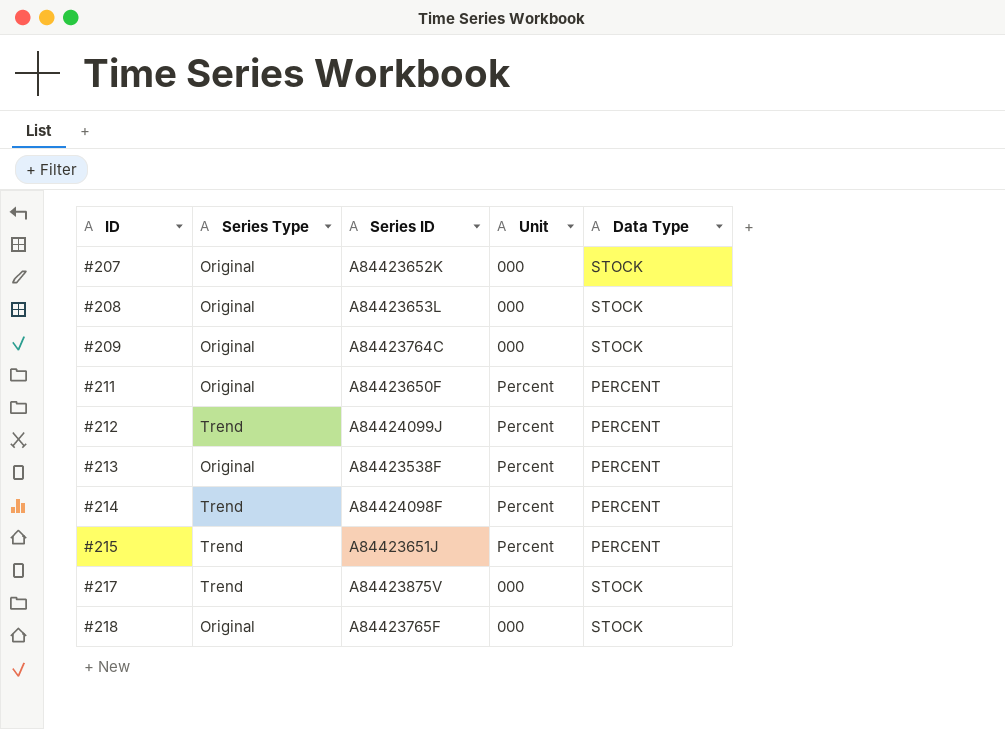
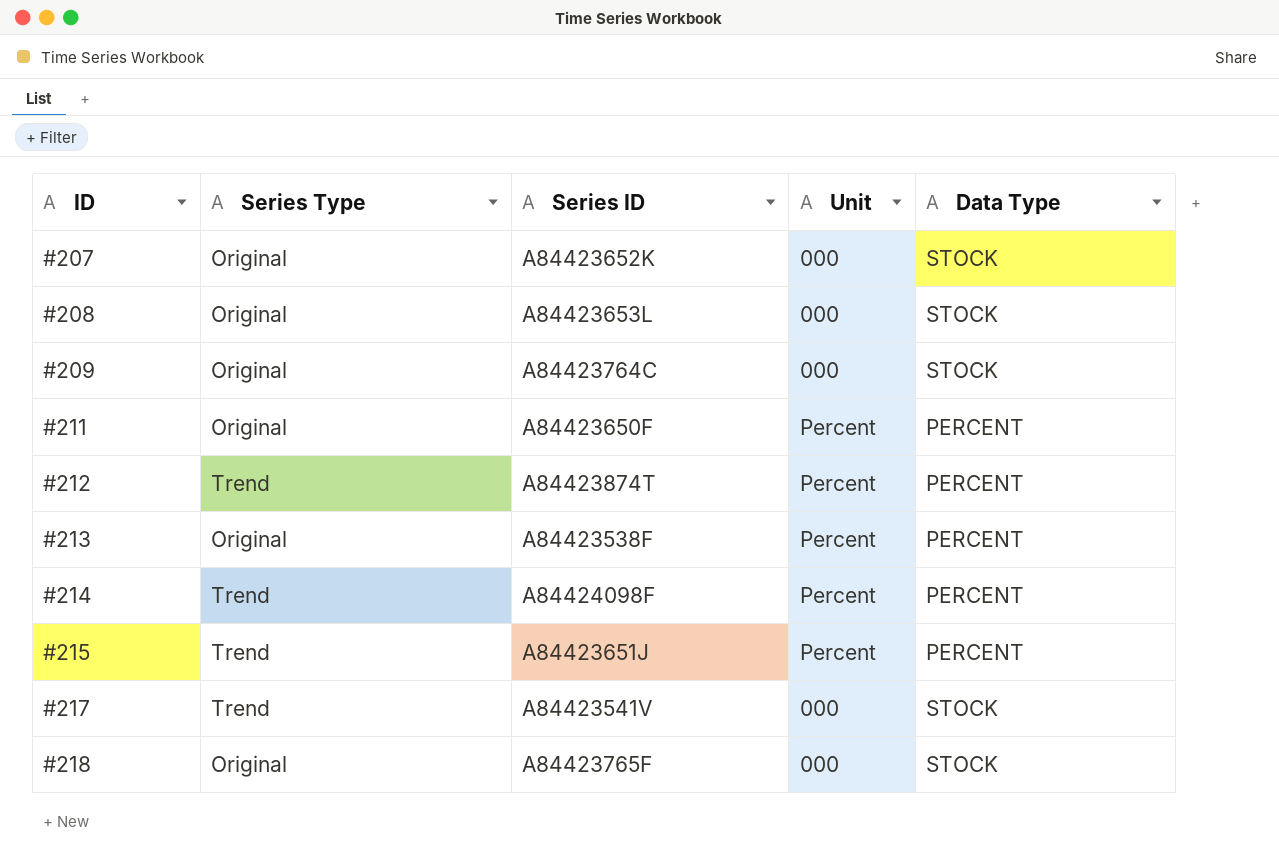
#212 | Series ID: A84424099J -> A84423874T
#217 | Series ID: A84423875V -> A84423541V

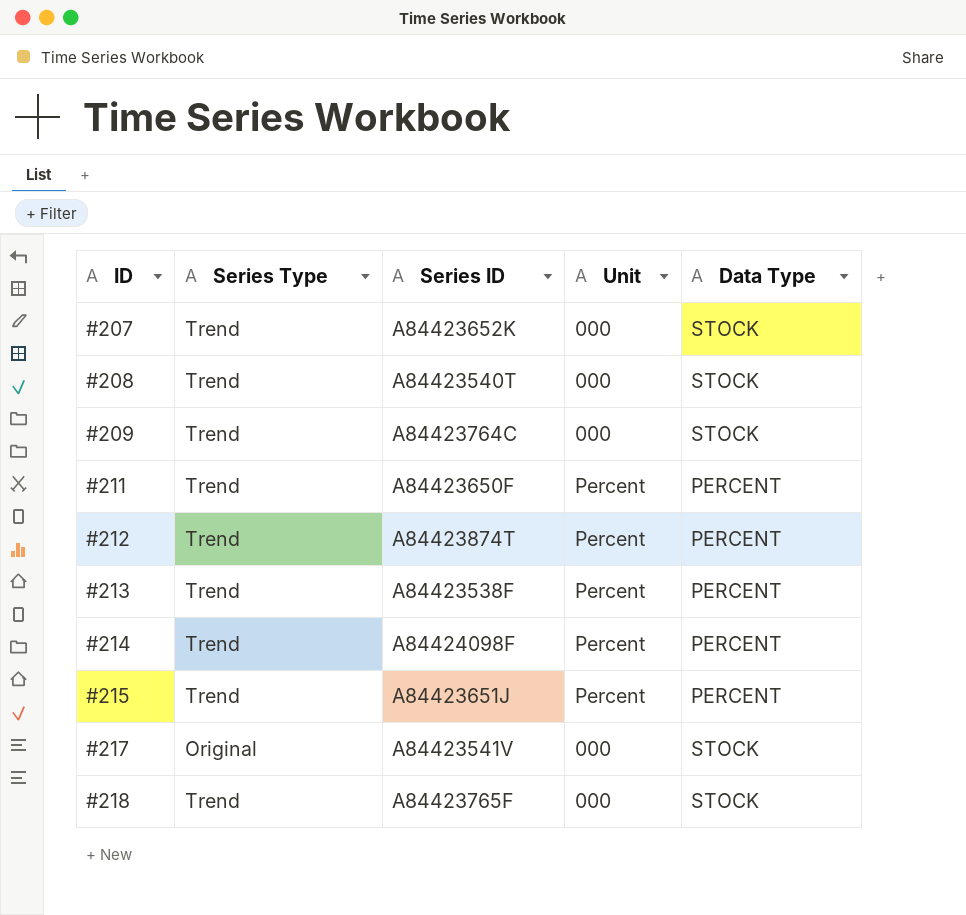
#207 | Series Type: Original -> Trend
#208 | Series Type: Original -> Trend
#208 | Series ID: A84423653L -> A84423540T
#209 | Series Type: Original -> Trend
#211 | Series Type: Original -> Trend
#213 | Series Type: Original -> Trend
#217 | Series Type: Trend -> Original
#218 | Series Type: Original -> Trend

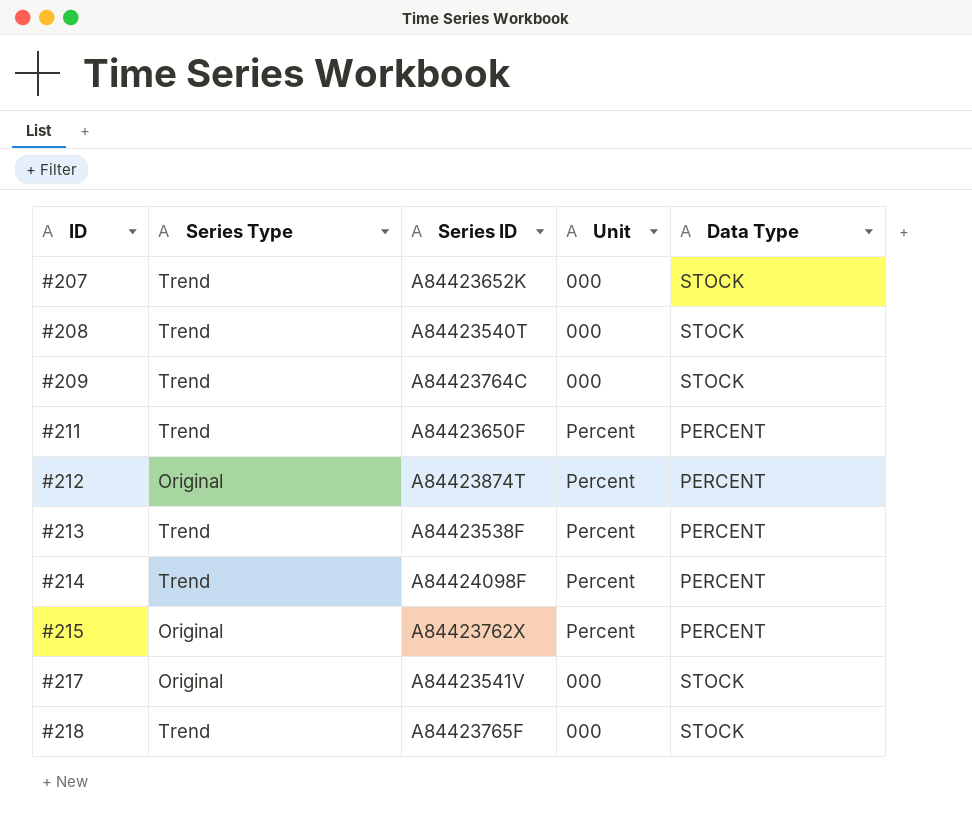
#212 | Series Type: Trend -> Original
#215 | Series Type: Trend -> Original
#215 | Series ID: A84423651J -> A84423762X

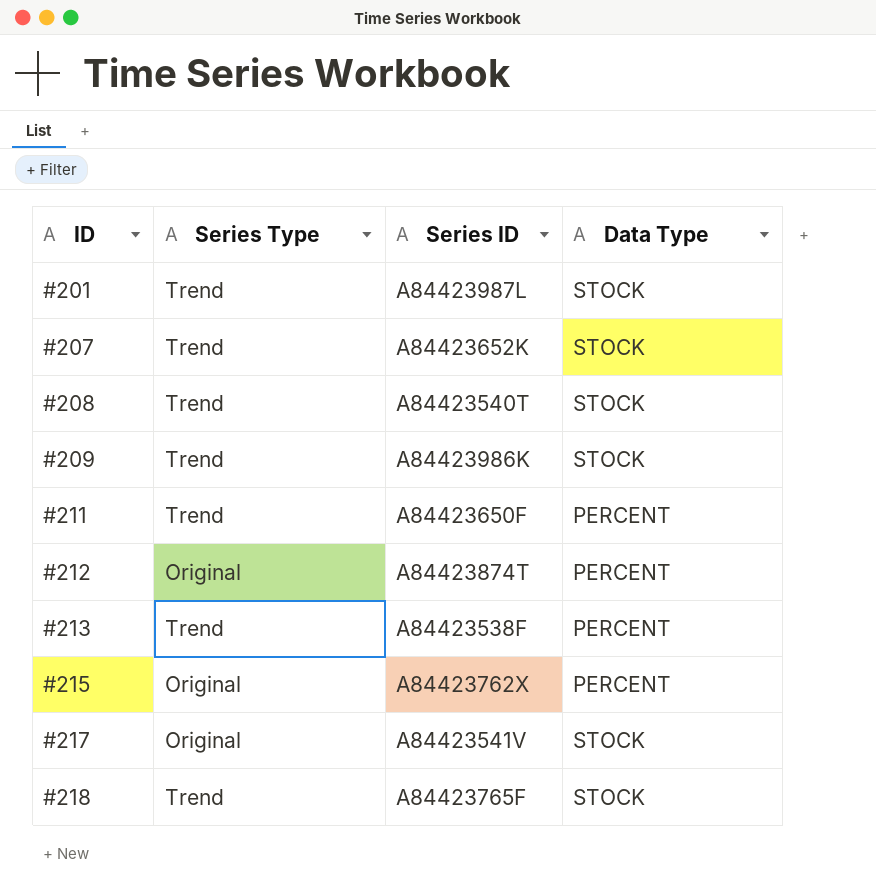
column Unit | position: 4 -> none
row #214: Trend | A84424098F | Percent | PERCENT -> none
row #201: none -> Trend | A84423987L | STOCK
#209 | Series ID: A84423764C -> A84423986K

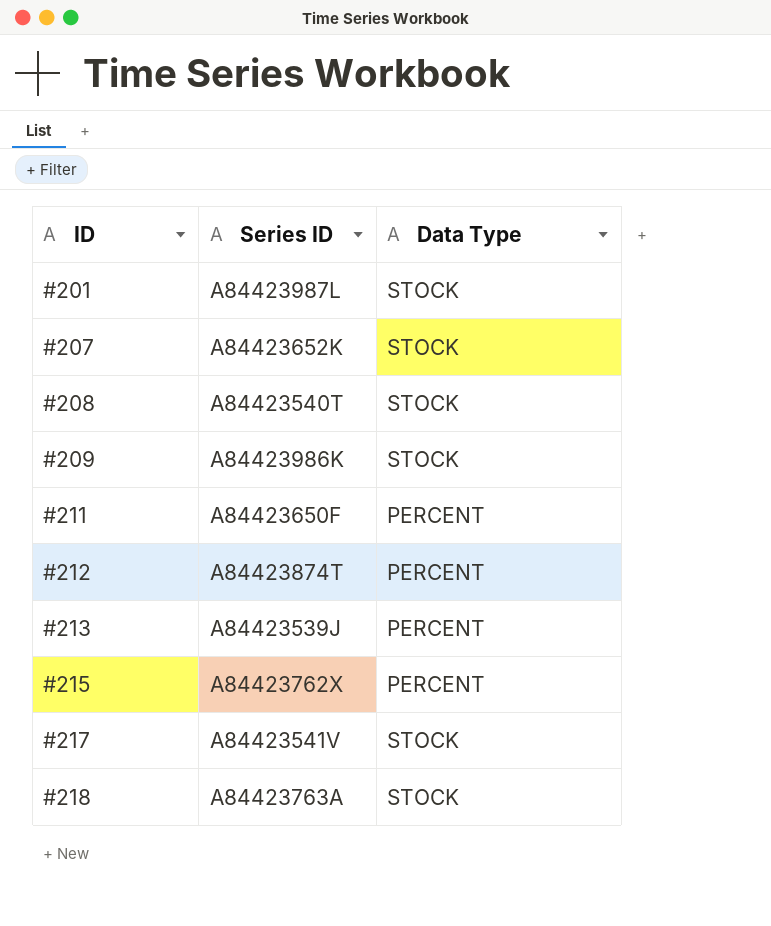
column Series Type | position: 2 -> none
#213 | Series ID: A84423538F -> A84423539J
#218 | Series ID: A84423765F -> A84423763A

